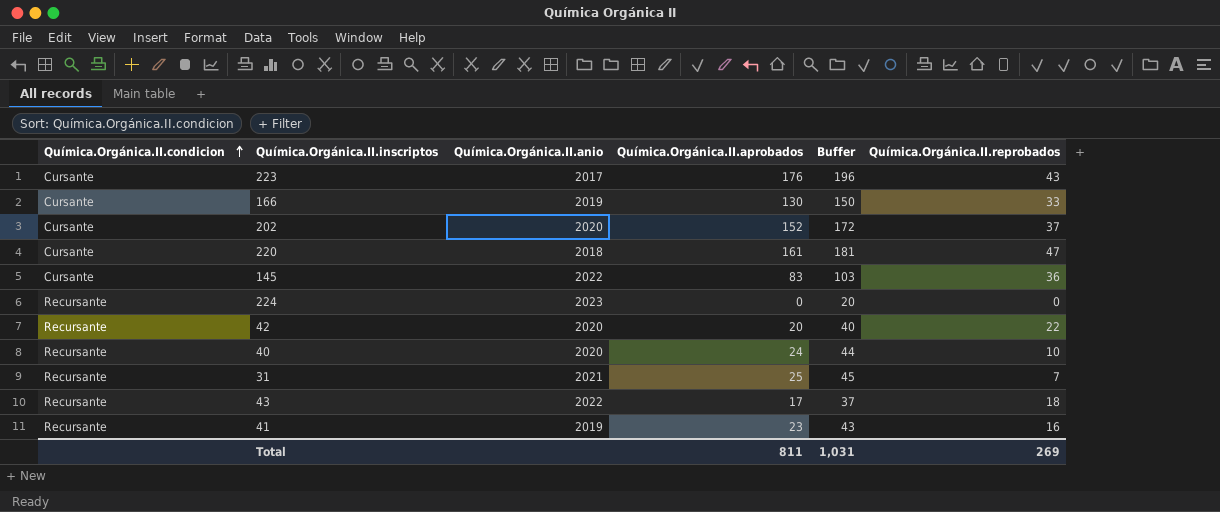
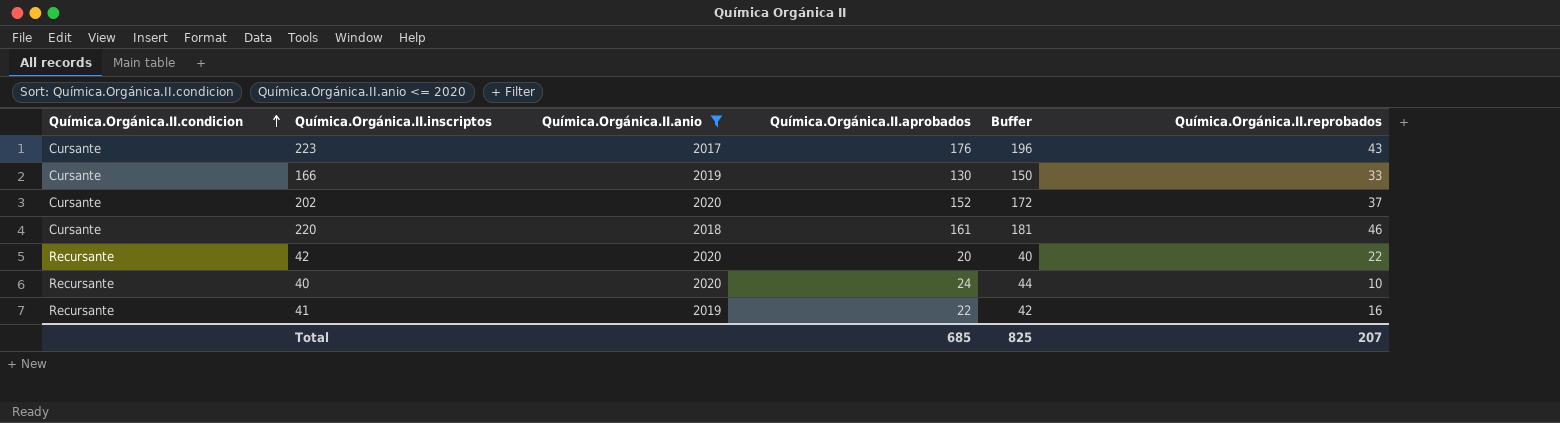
filter: none -> Química.Orgánica.II.anio <= 2020
220 | Química.Orgánica.II.reprobados: 47 -> 46
41 | Química.Orgánica.II.aprobados: 23 -> 22
41 | Buffer: 43 -> 42
Total | Química.Orgánica.II.aprobados: 811 -> 685
Total | Buffer: 1,031 -> 825
Total | Química.Orgánica.II.reprobados: 269 -> 207

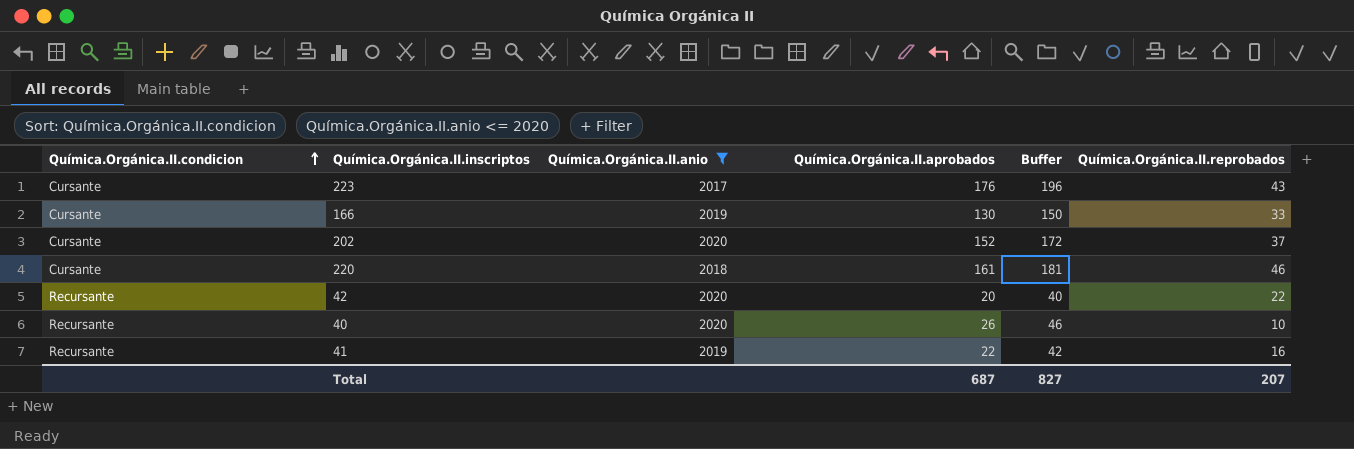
40 | Química.Orgánica.II.aprobados: 24 -> 26
40 | Buffer: 44 -> 46
Total | Química.Orgánica.II.aprobados: 685 -> 687
Total | Buffer: 825 -> 827

